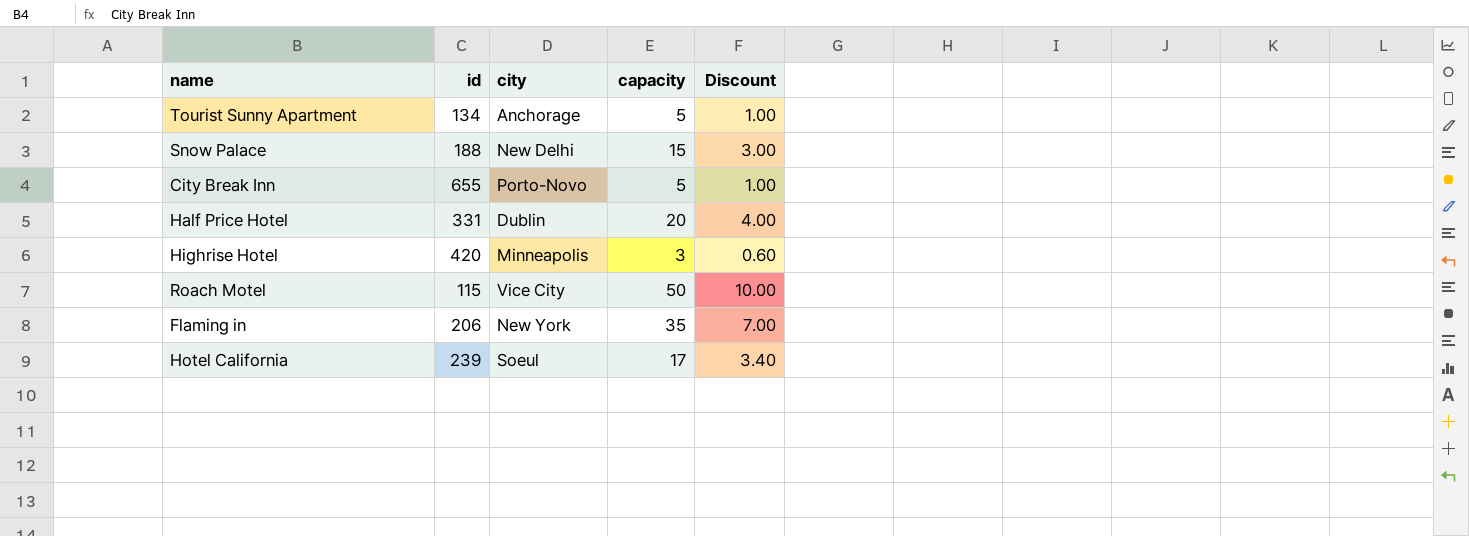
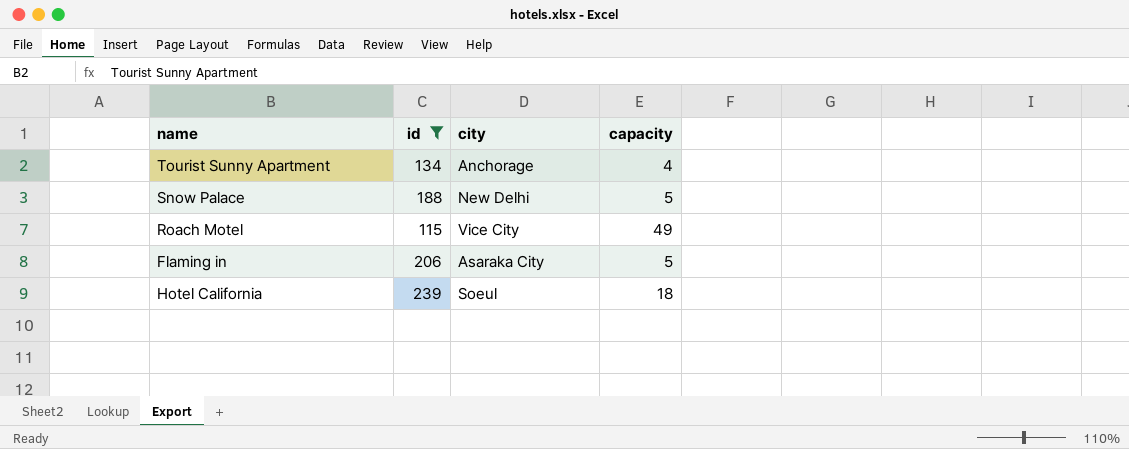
filter: none -> id <= 239
column Discount | formula: [capacity] * 0.2 -> none
Tourist Sunny Apartment | capacity: 5 -> 4
Snow Palace | capacity: 15 -> 5
Roach Motel | capacity: 50 -> 49
Flaming in | city: New York -> Asaraka City
Flaming in | capacity: 35 -> 5
Hotel California | capacity: 17 -> 18

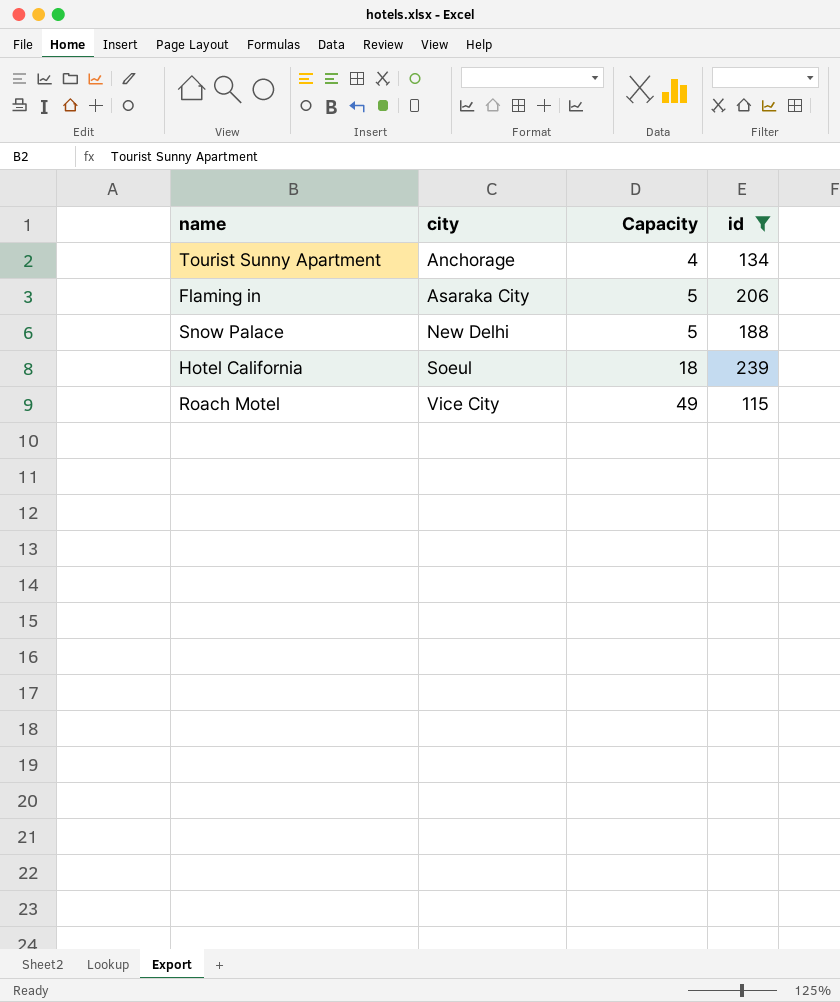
row order: none -> city ascending
column name: capacity -> Capacity
column id | position: 2 -> 4

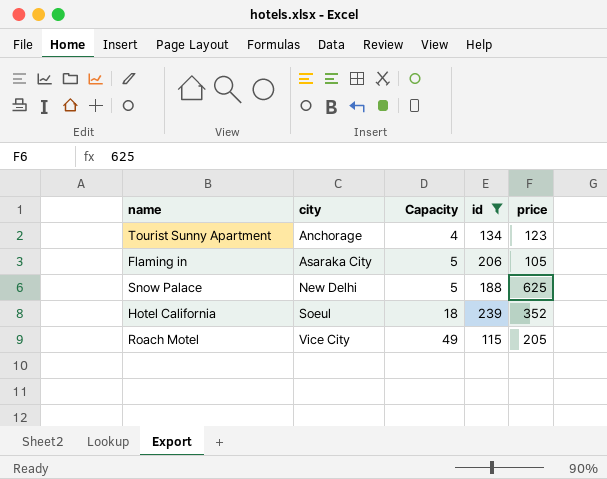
column price | position: none -> 5

